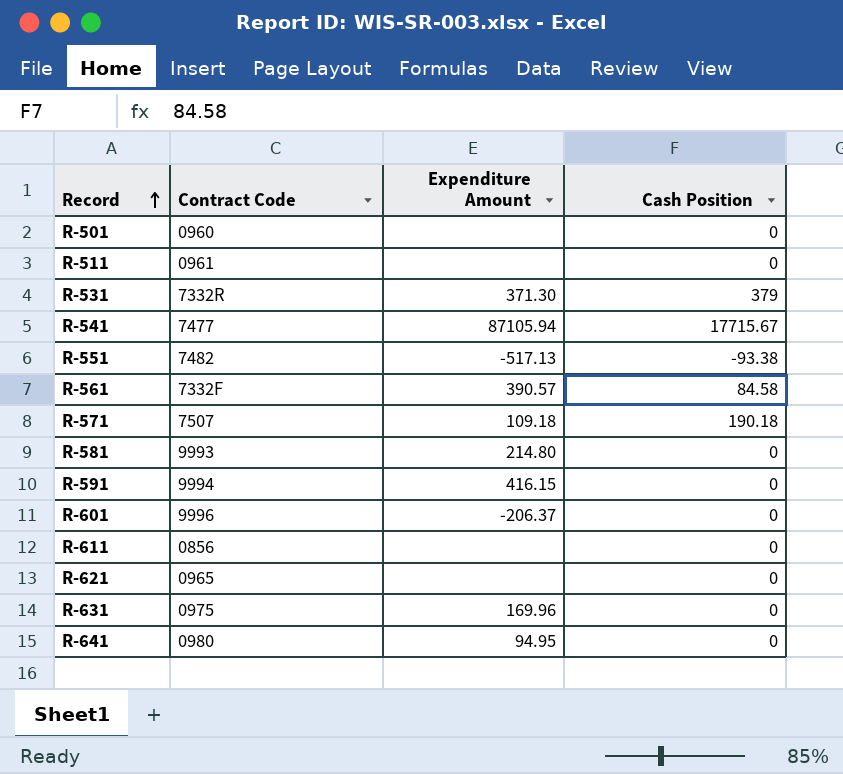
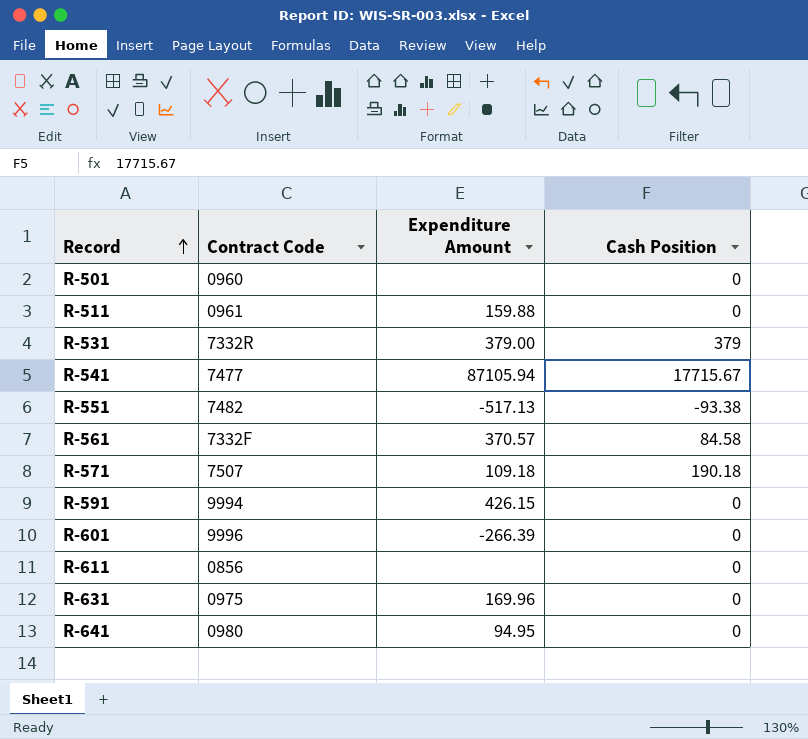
row R-581: 9993 | 214.80 | 0 -> none
row R-621: 0965 | none | 0 -> none
R-511 | Expenditure Amount: none -> 159.88
R-531 | Expenditure Amount: 371.30 -> 379.00
R-561 | Expenditure Amount: 390.57 -> 370.57
R-591 | Expenditure Amount: 416.15 -> 426.15
R-601 | Expenditure Amount: -206.37 -> -266.39

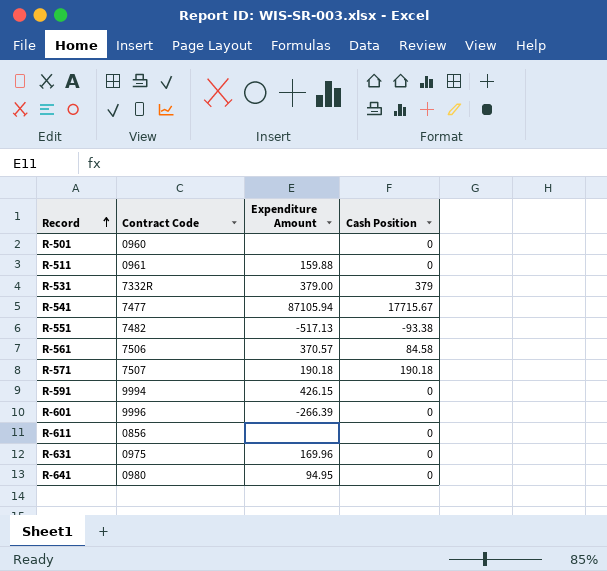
R-561 | Contract Code: 7332F -> 7506
R-571 | Expenditure Amount: 109.18 -> 190.18

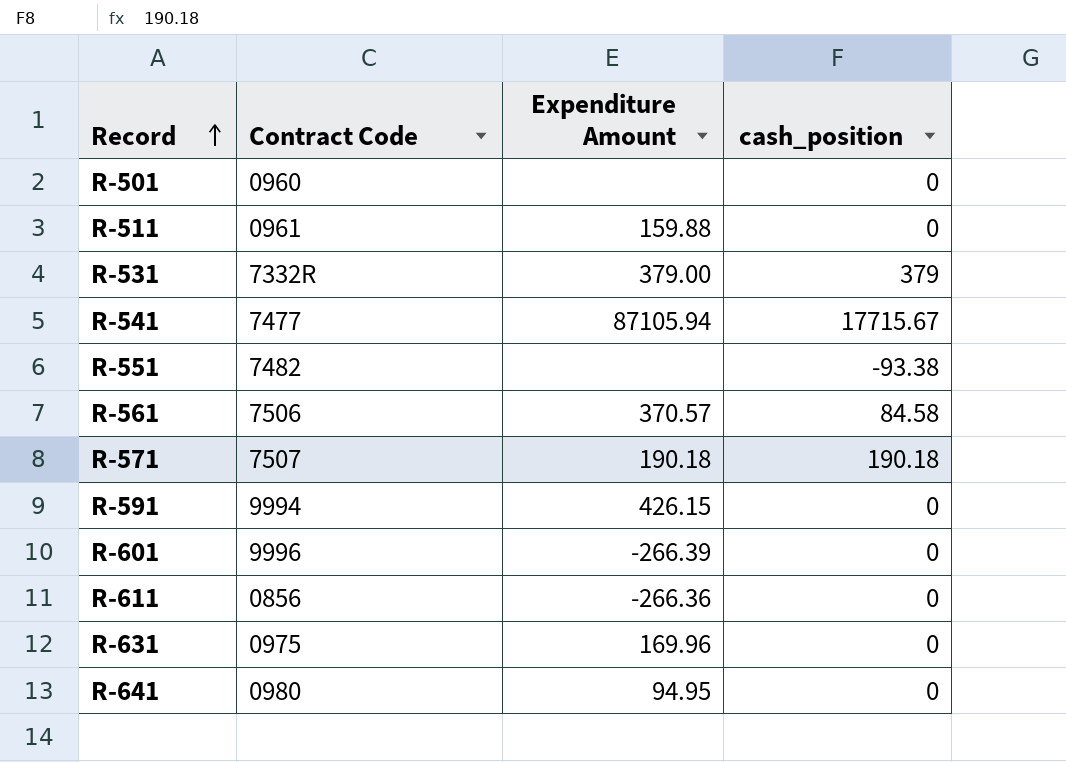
column name: Cash Position -> cash_position
R-551 | Expenditure Amount: -517.13 -> none
R-611 | Expenditure Amount: none -> -266.36

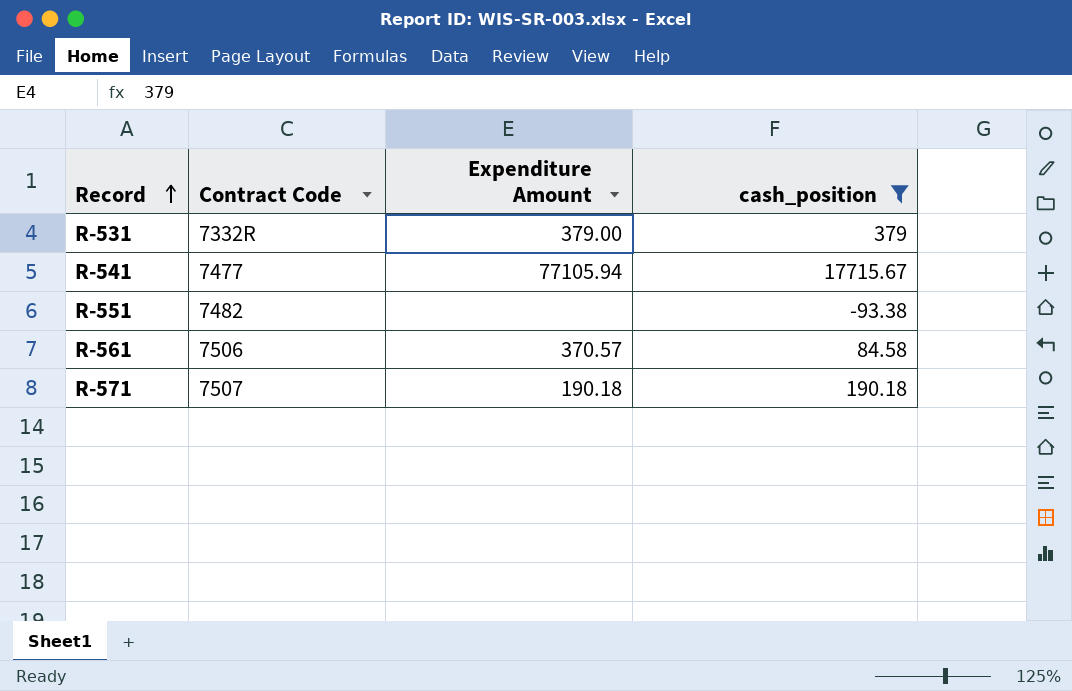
filter: none -> cash_position != 0
R-541 | Expenditure Amount: 87105.94 -> 77105.94

